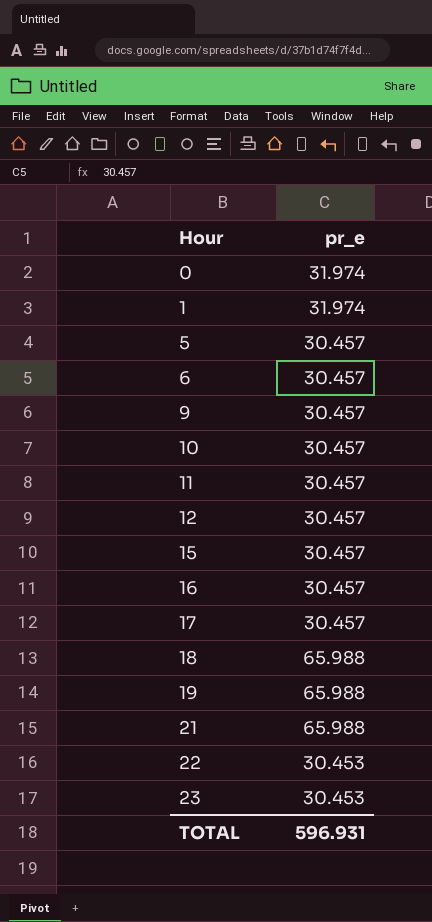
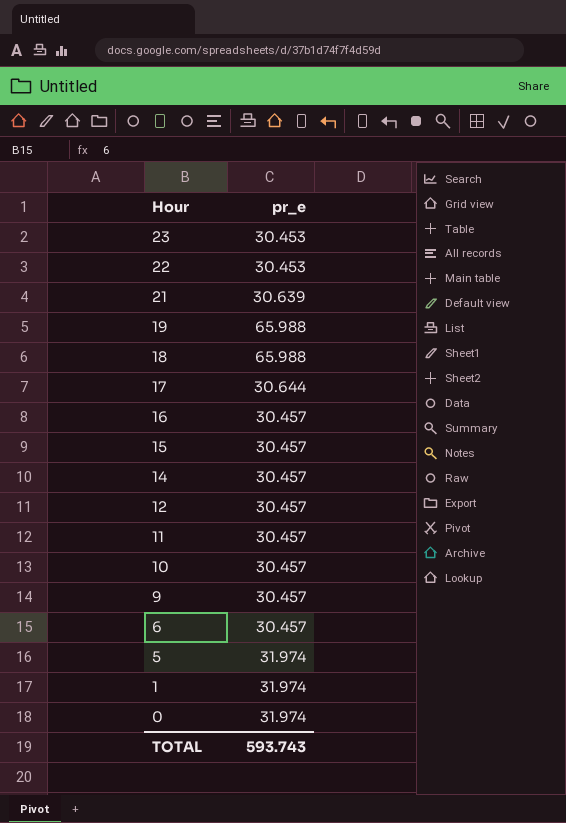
row order: Hour ascending -> Hour descending
21 | pr_e: 65.988 -> 30.639
17 | pr_e: 30.457 -> 30.644
row 14: none -> 30.457
5 | pr_e: 30.457 -> 31.974
TOTAL | pr_e: 596.931 -> 593.743

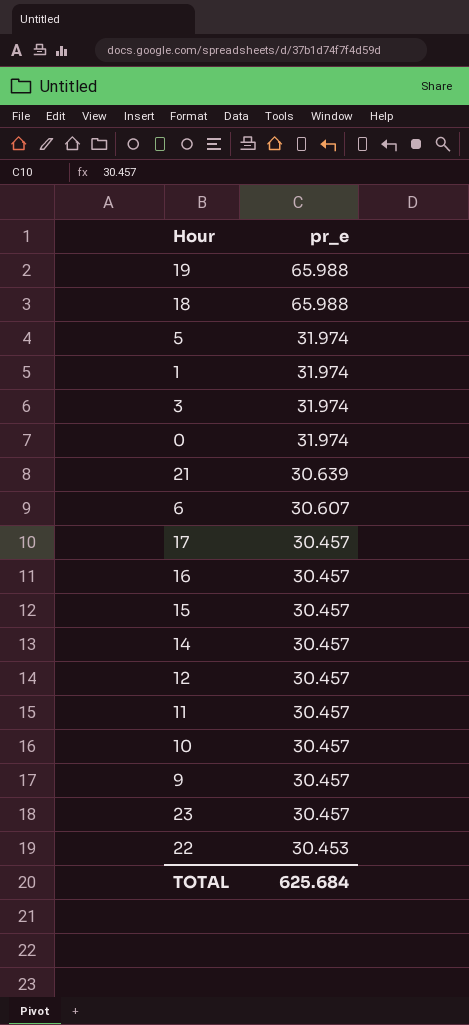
row order: Hour descending -> pr_e descending
row 3: none -> 31.974
6 | pr_e: 30.457 -> 30.607
17 | pr_e: 30.644 -> 30.457
23 | pr_e: 30.453 -> 30.457
TOTAL | pr_e: 593.743 -> 625.684

